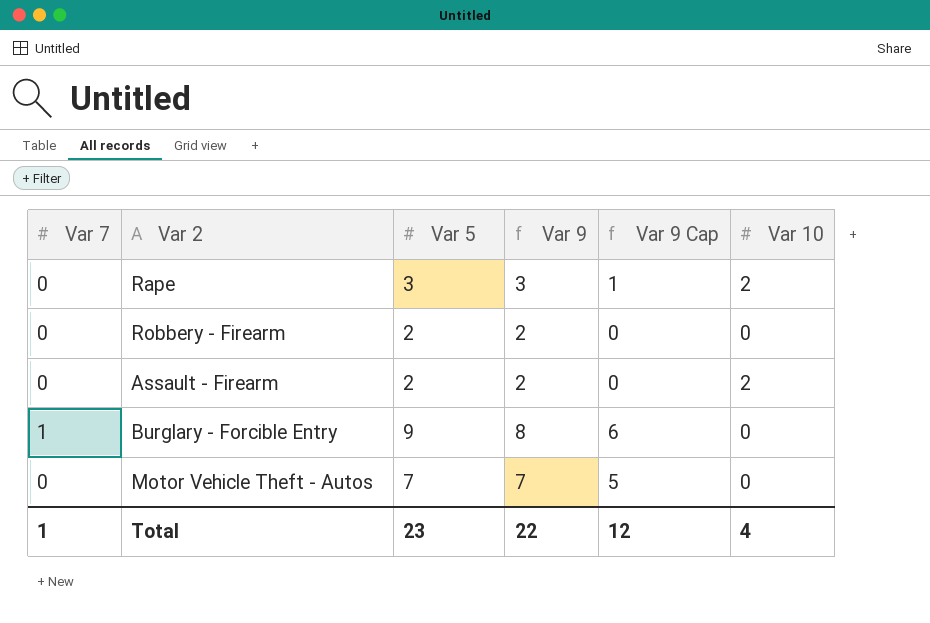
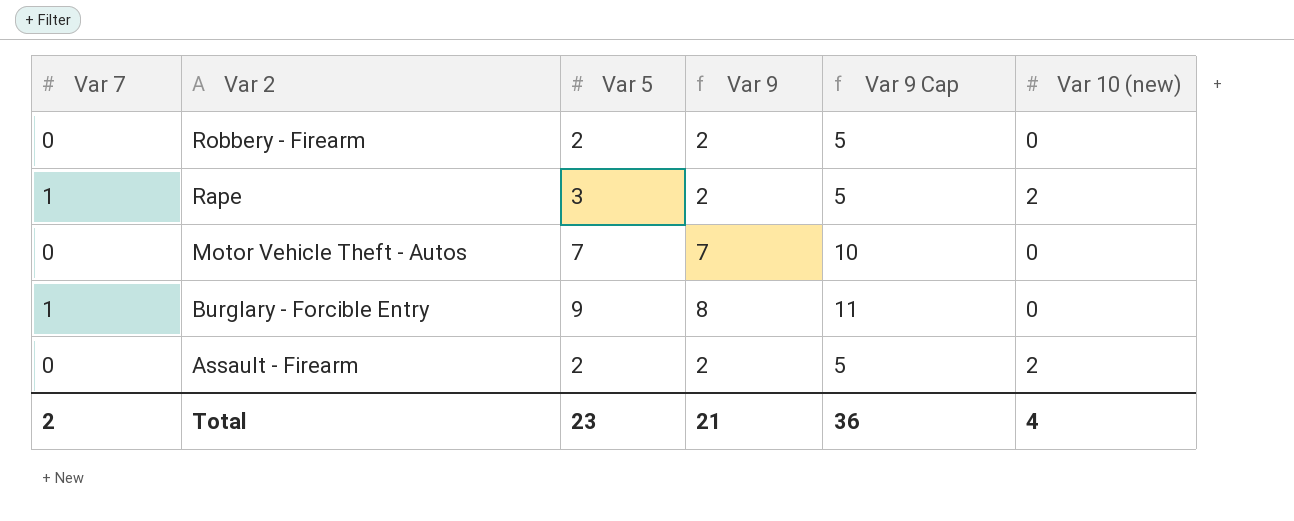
row order: none -> Var 2 descending
column Var 9 Cap | formula: [Var 9] - 2 -> [Var 9] + 3
column name: Var 10 -> Var 10 (new)
Rape | Var 7: 0 -> 1
Rape | Var 9: 3 -> 2
Total | Var 7: 1 -> 2
Total | Var 9: 22 -> 21
Total | Var 9 Cap: 12 -> 36

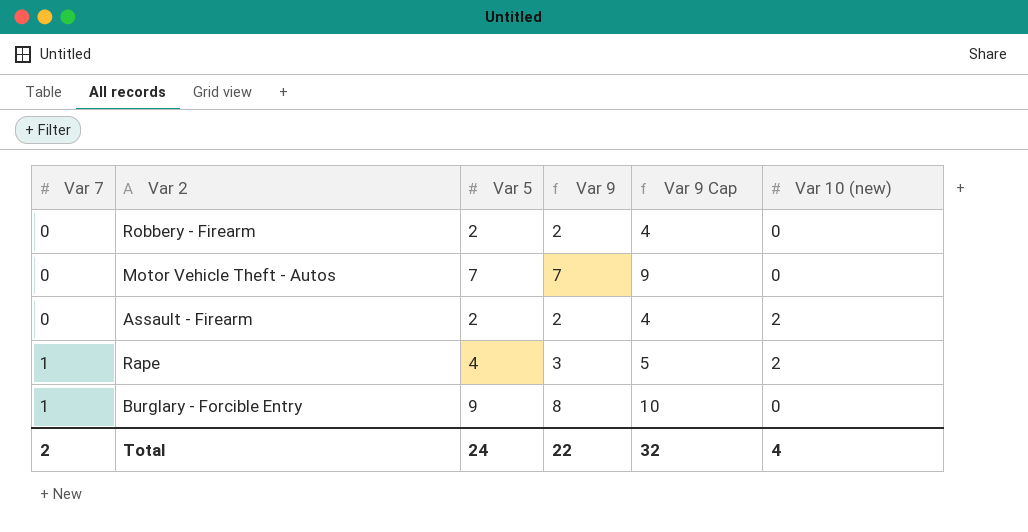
row order: Var 2 descending -> Var 7 ascending
column Var 9 Cap | formula: [Var 9] + 3 -> [Var 9] + 2
Rape | Var 5: 3 -> 4
Rape | Var 9: 2 -> 3
Total | Var 5: 23 -> 24
Total | Var 9: 21 -> 22
Total | Var 9 Cap: 36 -> 32

